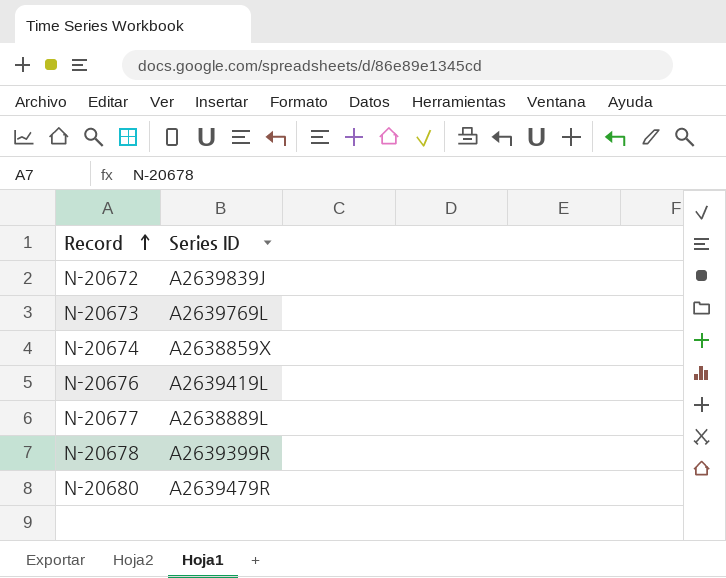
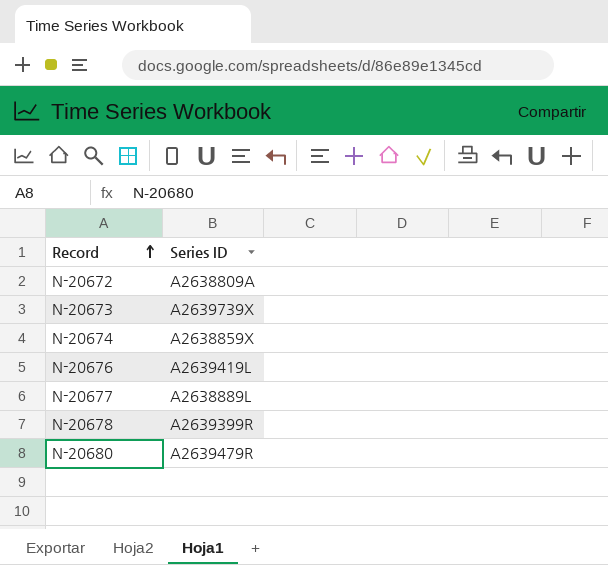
N-20672 | Series ID: A2639839J -> A2638809A
N-20673 | Series ID: A2639769L -> A2639739X

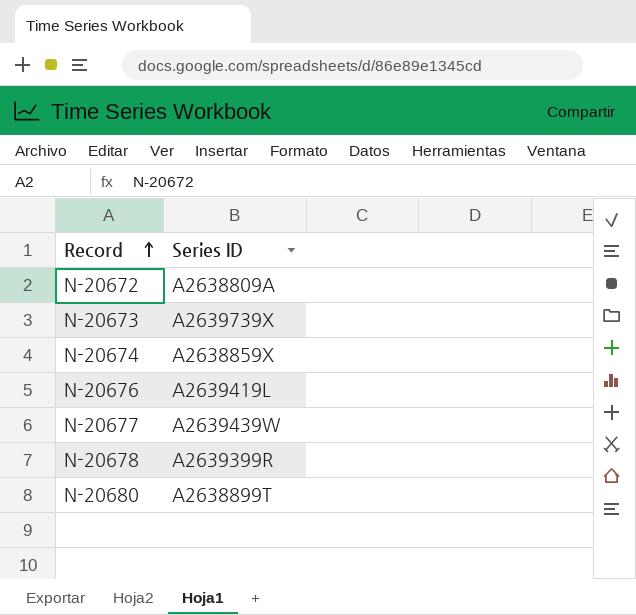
N-20677 | Series ID: A2638889L -> A2639439W
N-20680 | Series ID: A2639479R -> A2638899T

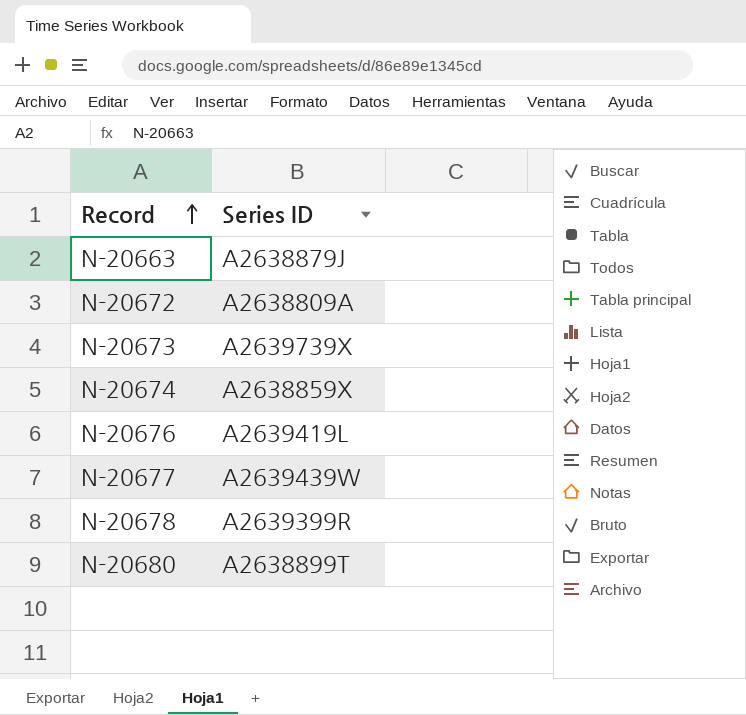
row N-20663: none -> A2638879J

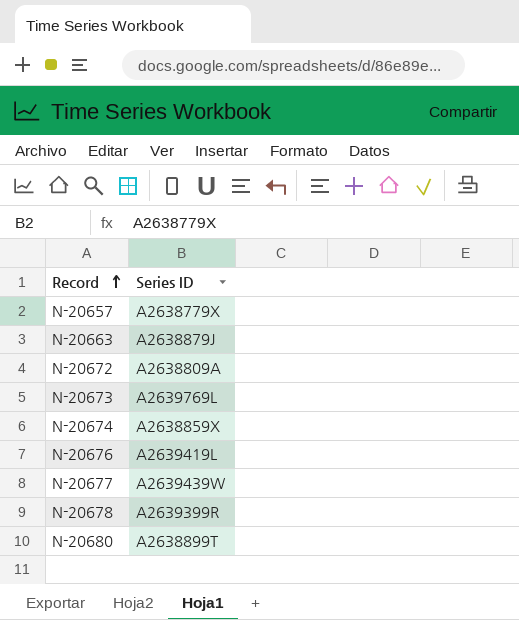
row N-20657: none -> A2638779X
N-20673 | Series ID: A2639739X -> A2639769L

